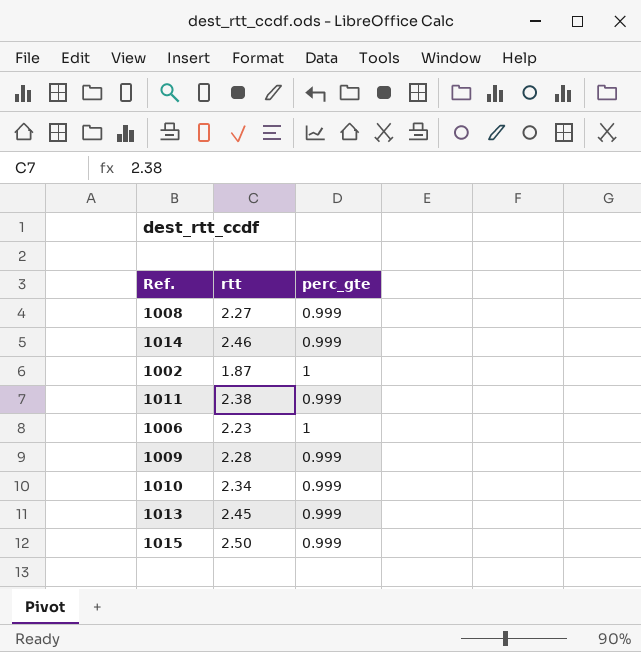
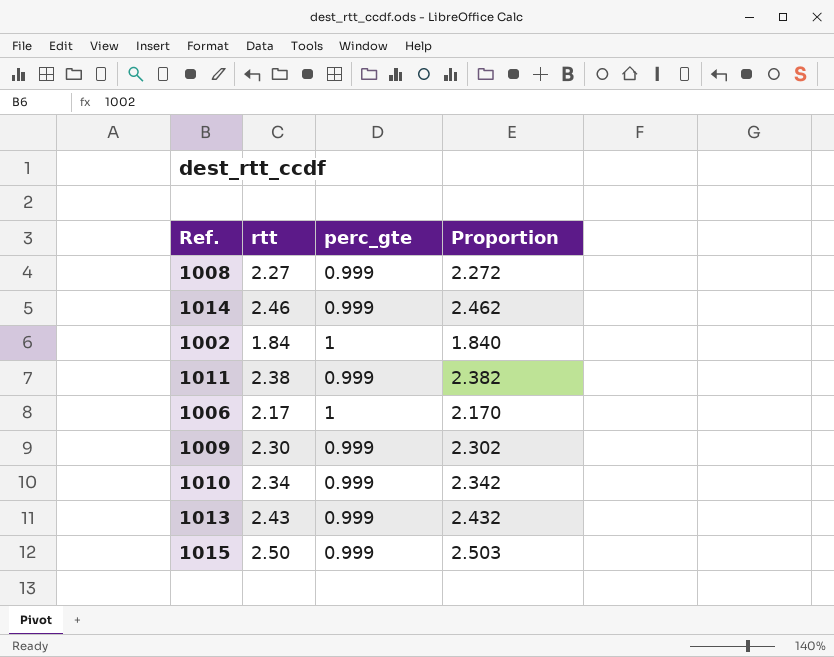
column Proportion | formula: none -> [rtt] / [perc_gte]
1002 | rtt: 1.87 -> 1.84
1006 | rtt: 2.23 -> 2.17
1009 | rtt: 2.28 -> 2.30
1013 | rtt: 2.45 -> 2.43

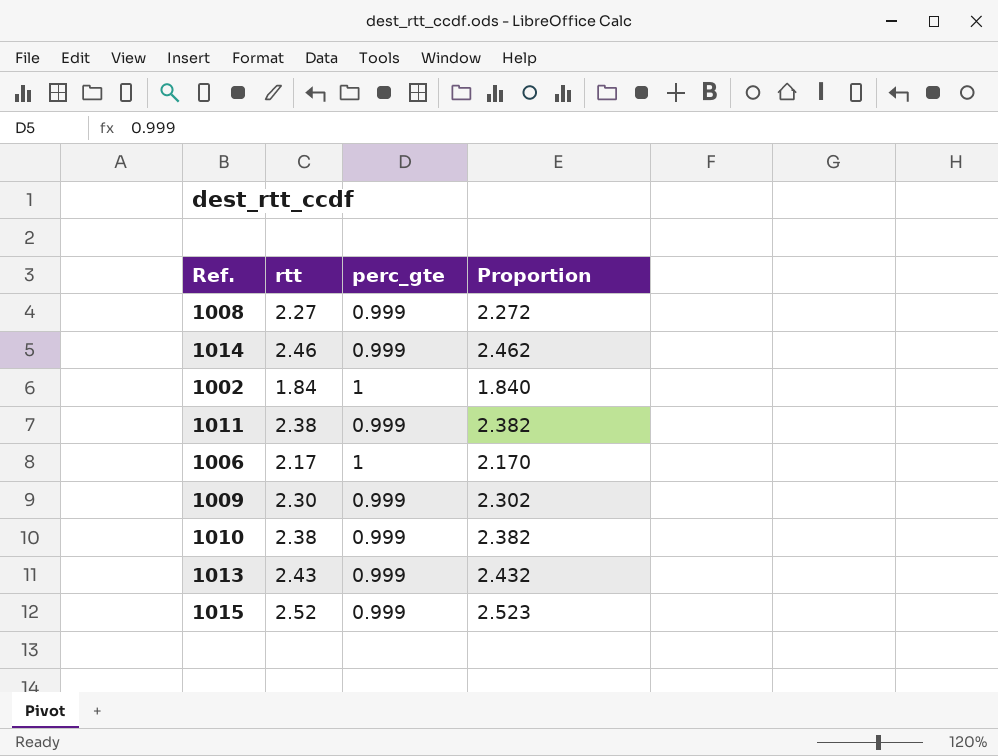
1010 | rtt: 2.34 -> 2.38
1010 | Proportion: 2.342 -> 2.382
1015 | rtt: 2.50 -> 2.52
1015 | Proportion: 2.503 -> 2.523

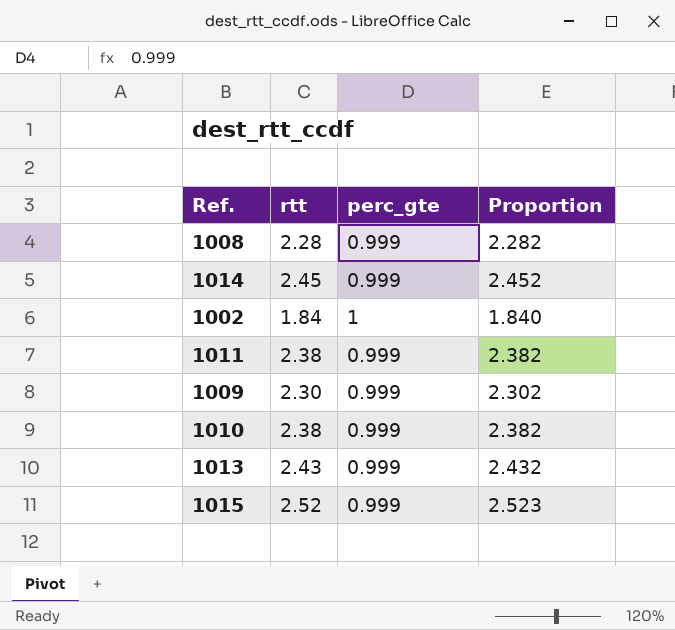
row 1006: 2.17 | 1 | 2.170 -> none
1008 | rtt: 2.27 -> 2.28
1008 | Proportion: 2.272 -> 2.282
1014 | rtt: 2.46 -> 2.45
1014 | Proportion: 2.462 -> 2.452

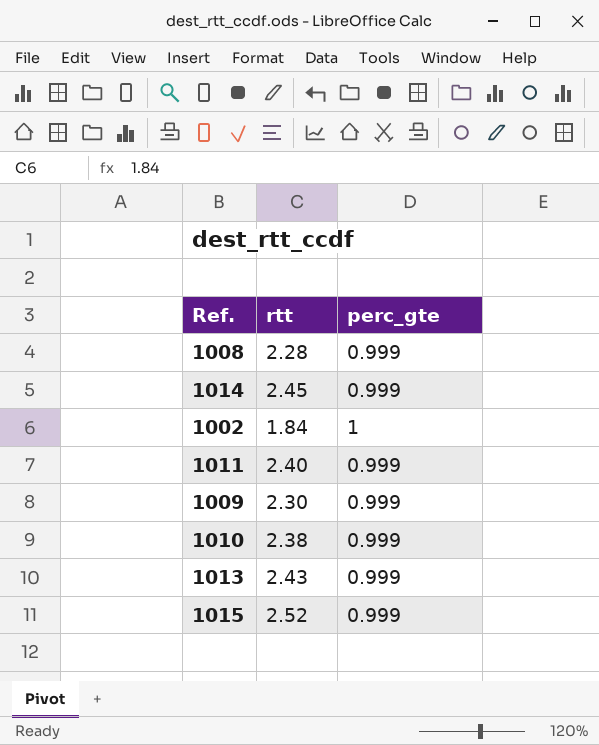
column Proportion | formula: [rtt] / [perc_gte] -> none
1011 | rtt: 2.38 -> 2.40

